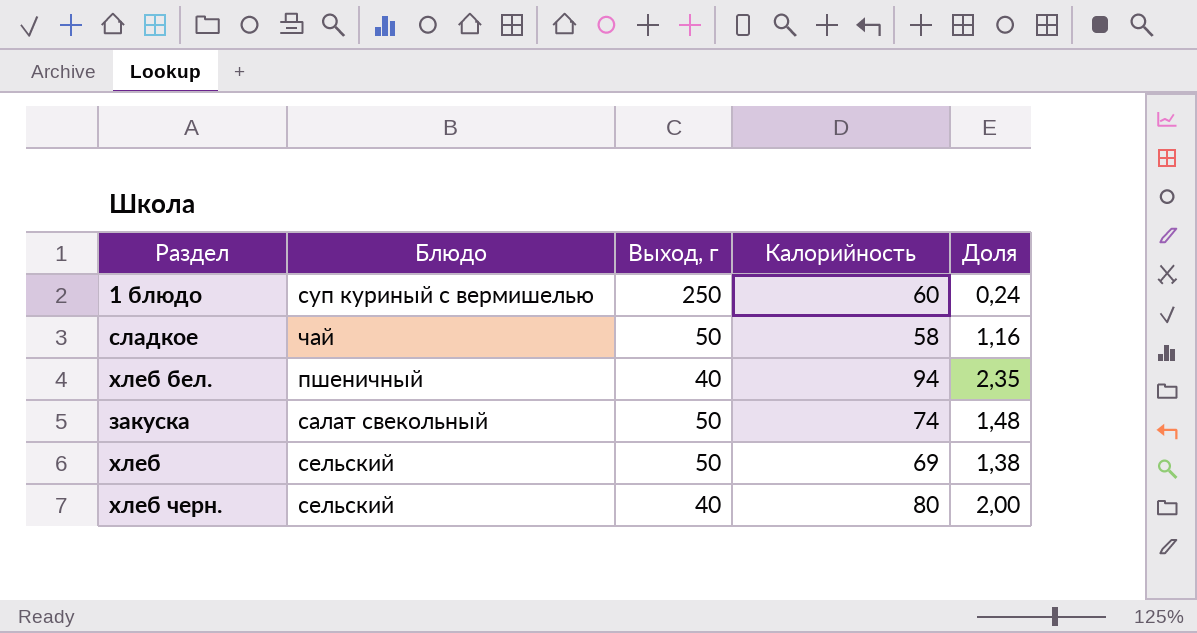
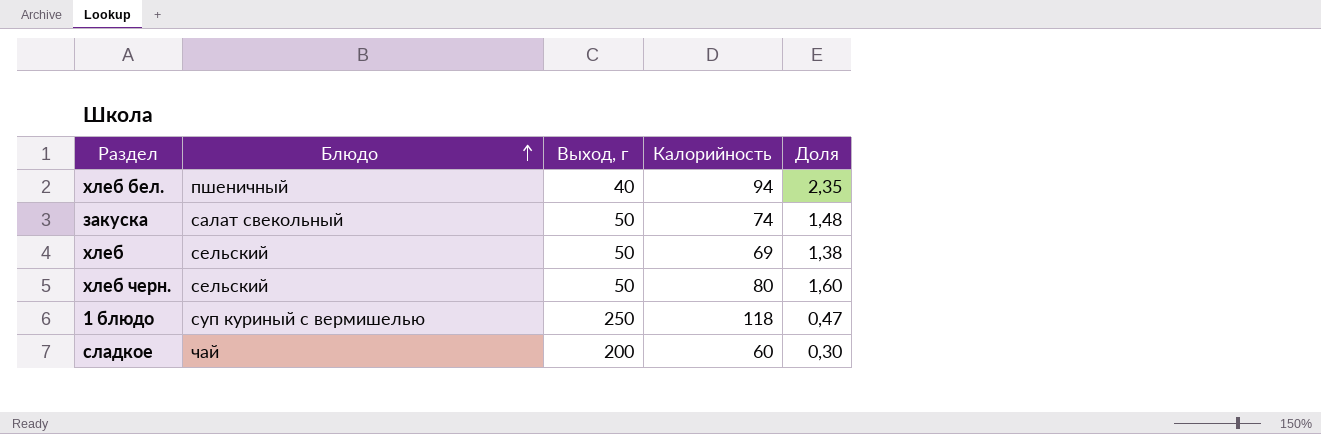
row order: none -> Блюдо ascending
хлеб черн. | Выход, г: 40 -> 50
хлеб черн. | Доля: 2,00 -> 1,60
1 блюдо | Калорийность: 60 -> 118
1 блюдо | Доля: 0,24 -> 0,47
сладкое | Выход, г: 50 -> 200
сладкое | Калорийность: 58 -> 60
сладкое | Доля: 1,16 -> 0,30

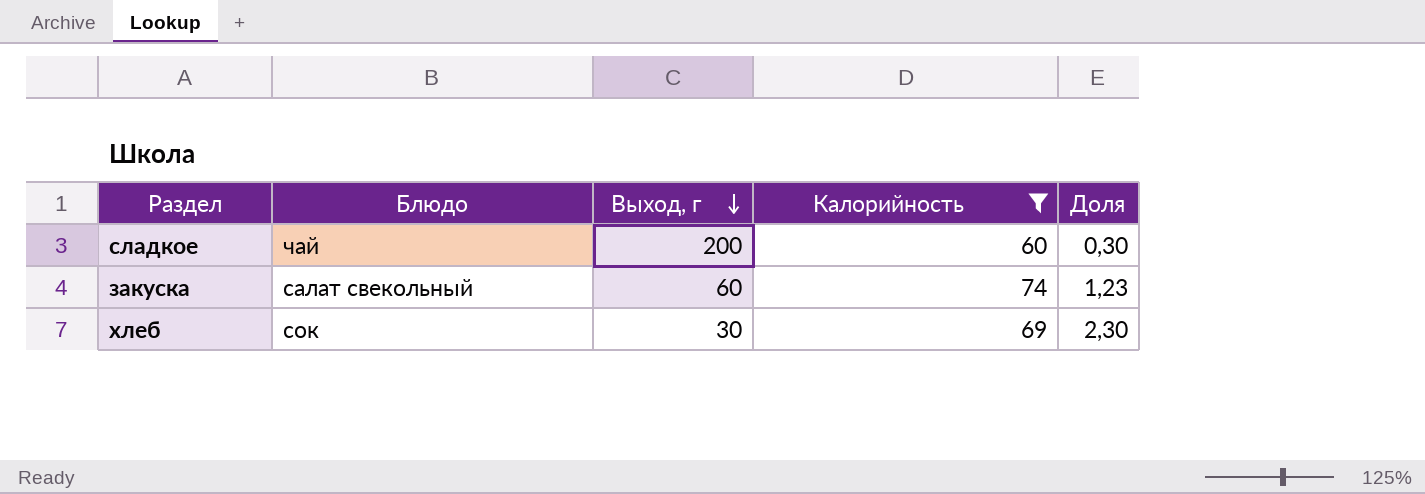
filter: none -> Калорийность <= 74
row order: Блюдо ascending -> Выход, г descending
закуска | Выход, г: 50 -> 60
закуска | Доля: 1,48 -> 1,23
хлеб | Блюдо: сельский -> сок
хлеб | Выход, г: 50 -> 30
хлеб | Доля: 1,38 -> 2,30

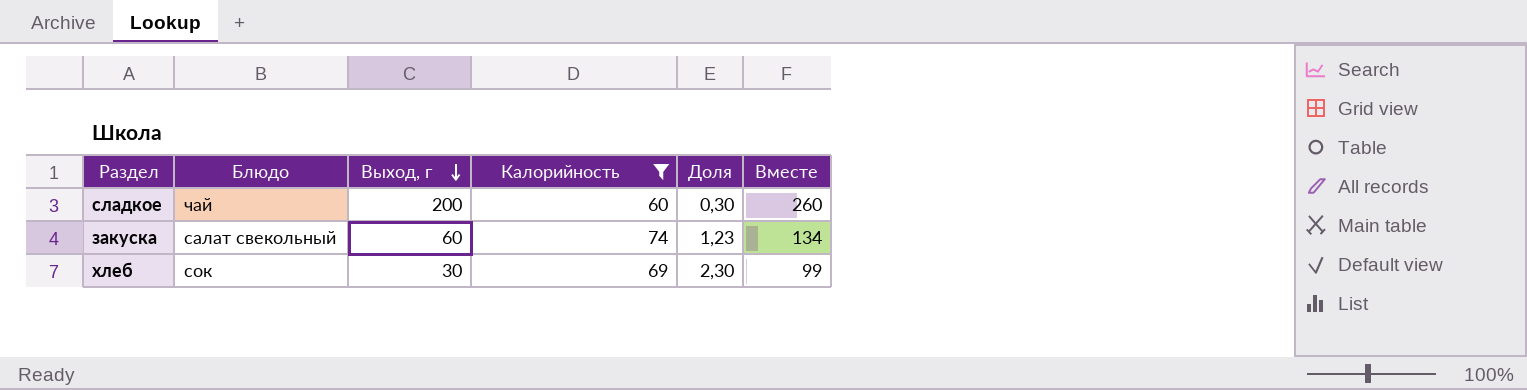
column Вместе | formula: none -> [Выход, г] + [Калорийность]

